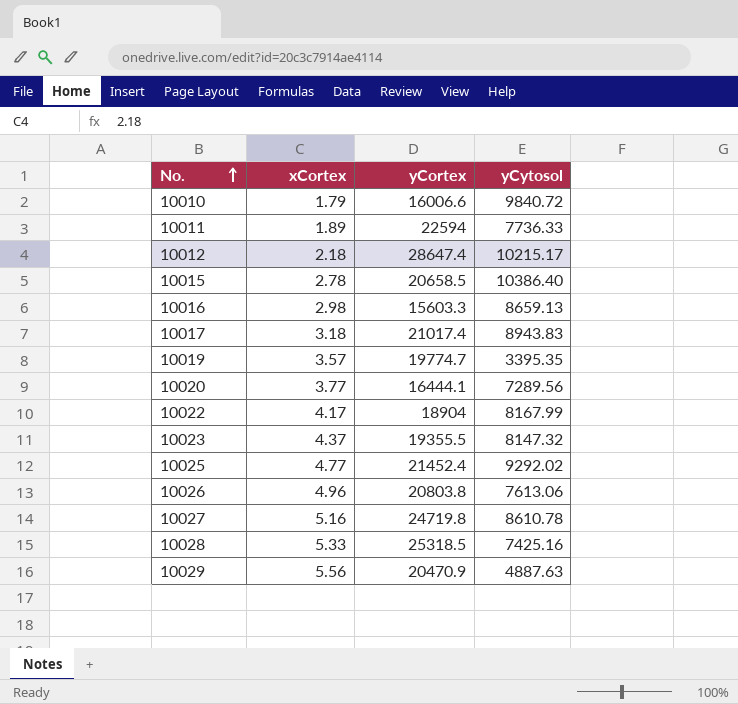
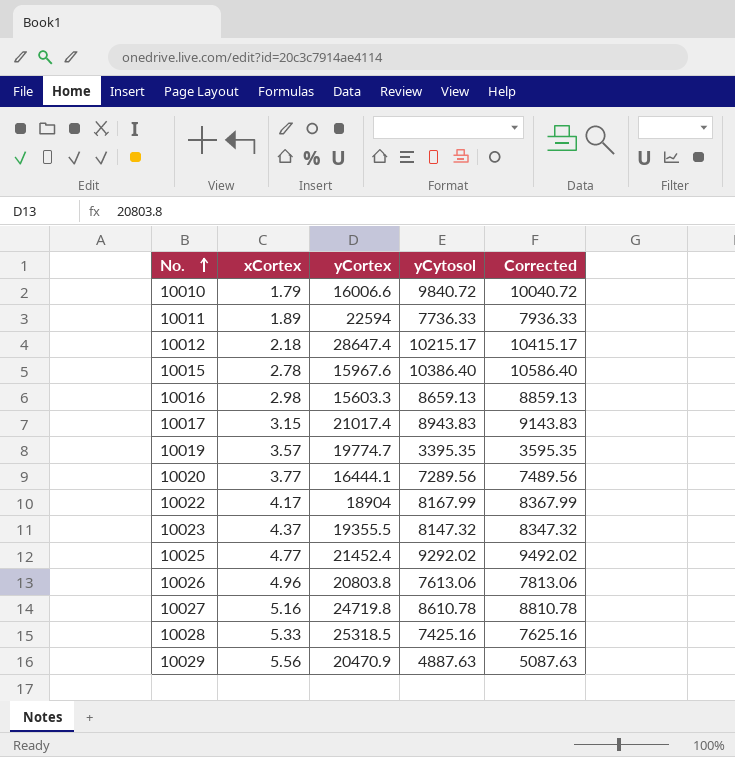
column Corrected | formula: none -> [yCytosol] + 200
10015 | yCortex: 20658.5 -> 15967.6
10017 | xCortex: 3.18 -> 3.15

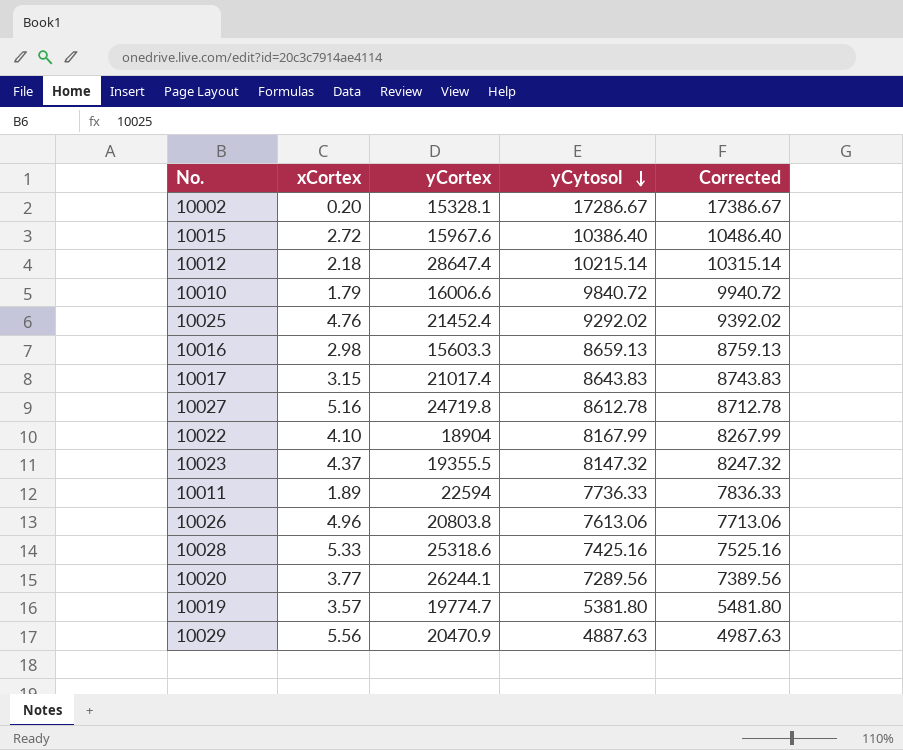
row order: No. ascending -> yCytosol descending
column Corrected | formula: [yCytosol] + 200 -> [yCytosol] + 100
row 10002: none -> 0.20 | 15328.1 | 17286.67 | 17386.67
10015 | xCortex: 2.78 -> 2.72
10012 | yCytosol: 10215.17 -> 10215.14
10025 | xCortex: 4.77 -> 4.76
10017 | yCytosol: 8943.83 -> 8643.83
10027 | yCytosol: 8610.78 -> 8612.78
10022 | xCortex: 4.17 -> 4.10
10028 | yCortex: 25318.5 -> 25318.6
10020 | yCortex: 16444.1 -> 26244.1
10019 | yCytosol: 3395.35 -> 5381.80

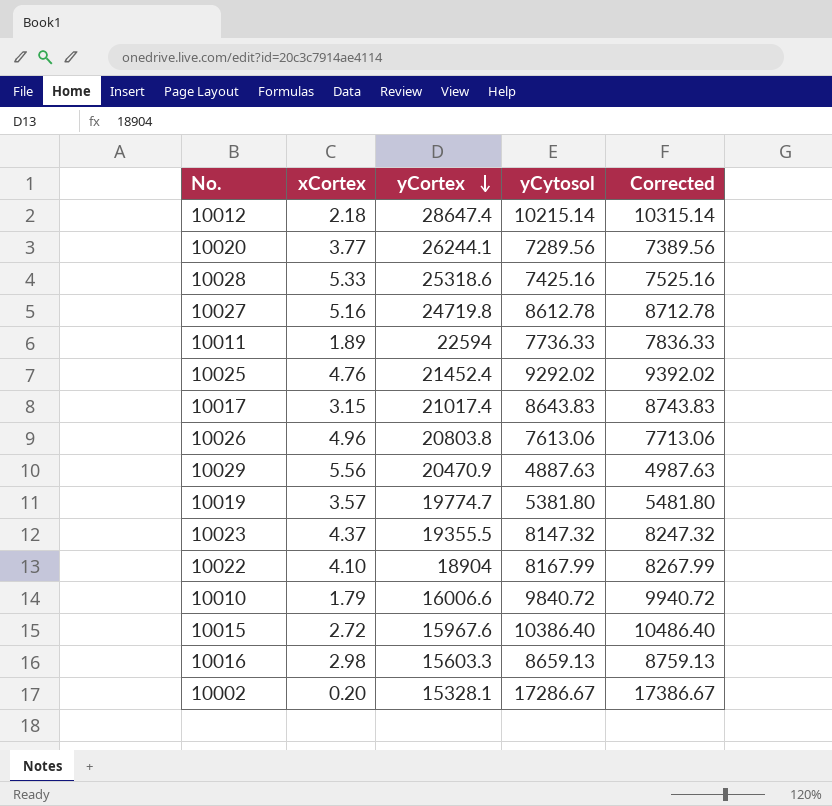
row order: yCytosol descending -> yCortex descending

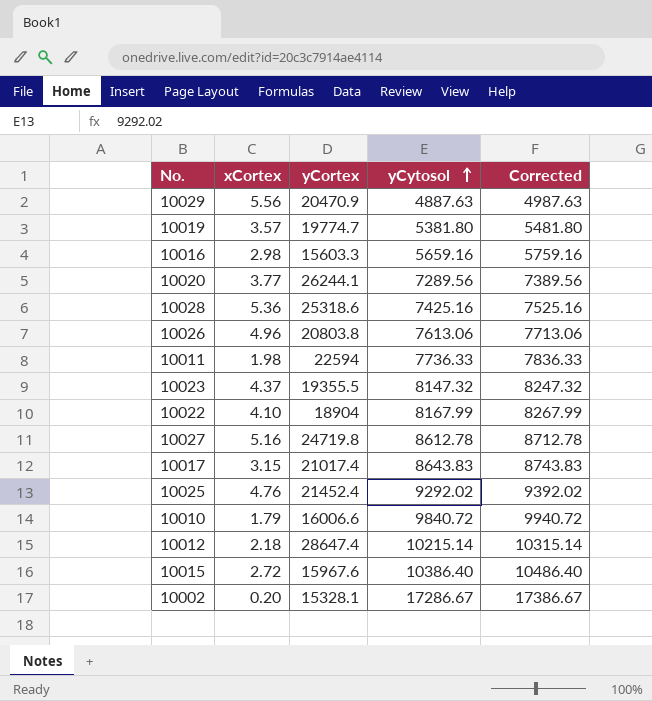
row order: yCortex descending -> yCytosol ascending
10016 | yCytosol: 8659.13 -> 5659.16
10016 | Corrected: 8759.13 -> 5759.16
10028 | xCortex: 5.33 -> 5.36
10011 | xCortex: 1.89 -> 1.98

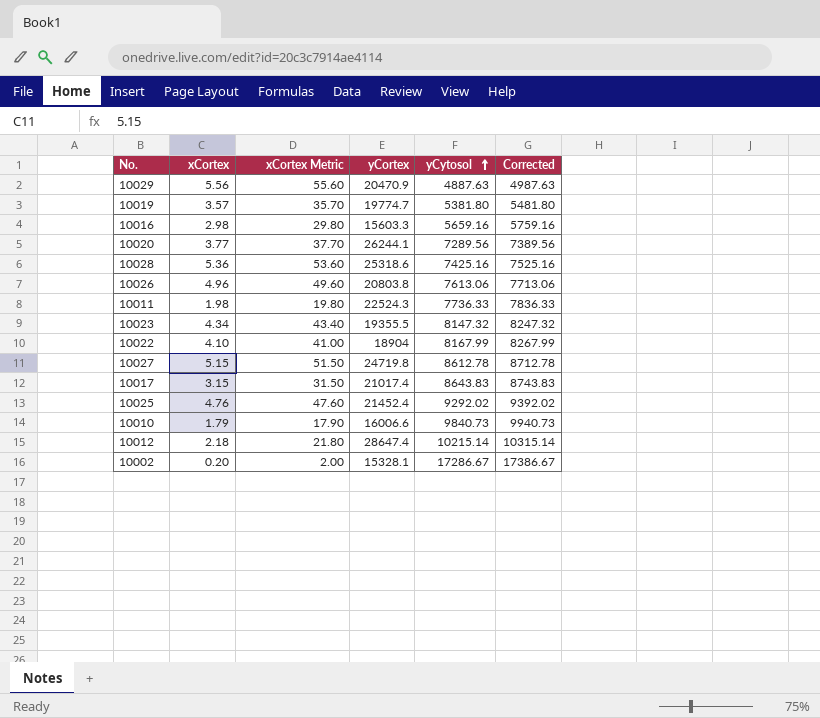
column xCortex Metric | formula: none -> [xCortex] * 10
row 10015: 2.72 | 15967.6 | 10386.40 | 10486.40 -> none
10011 | yCortex: 22594 -> 22524.3
10023 | xCortex: 4.37 -> 4.34
10027 | xCortex: 5.16 -> 5.15
10010 | yCytosol: 9840.72 -> 9840.73
10010 | Corrected: 9940.72 -> 9940.73

